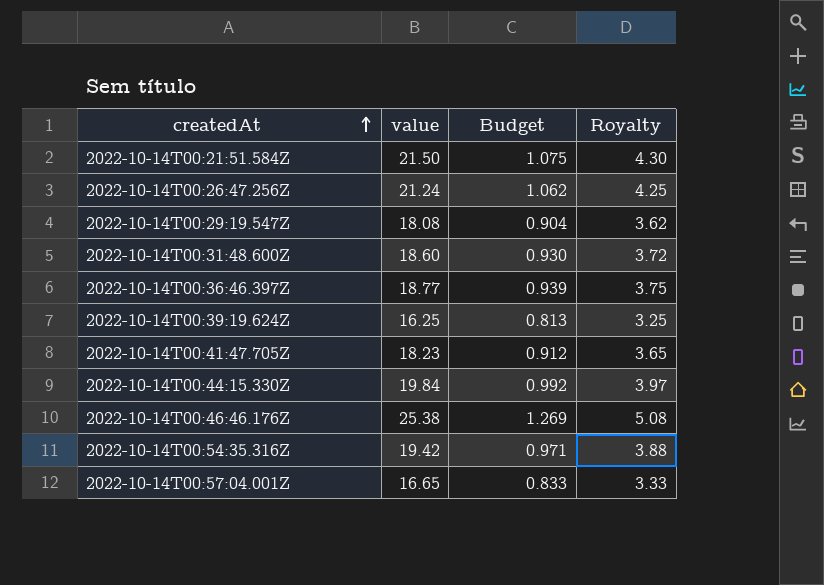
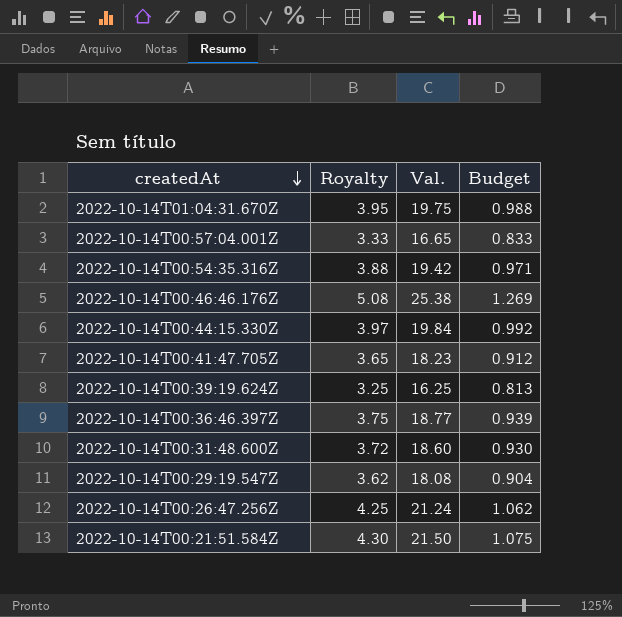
row order: createdAt ascending -> createdAt descending
column Royalty | position: 4 -> 2
column name: value -> Val.
row 2022-10-14T01:04:31.670Z: none -> 3.95 | 19.75 | 0.988

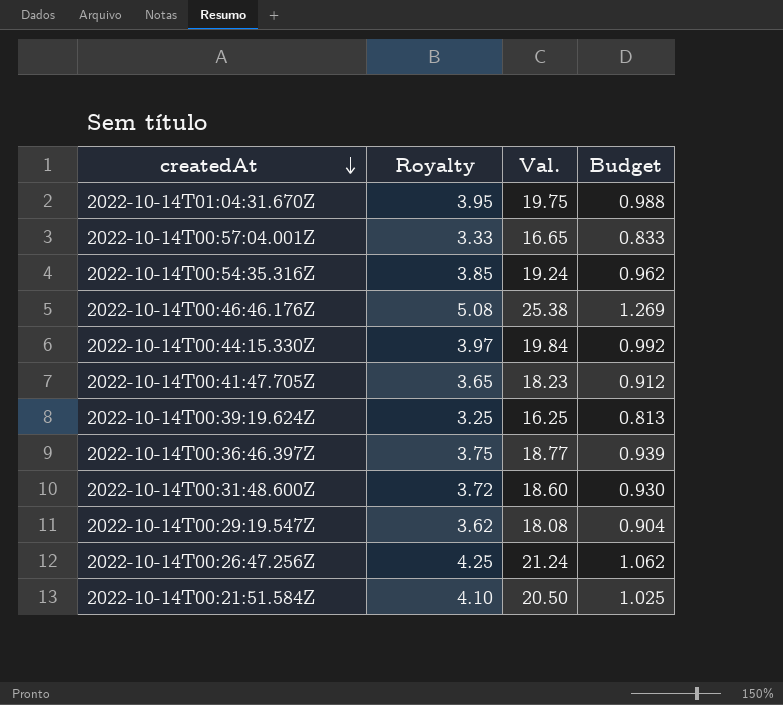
2022-10-14T00:54:35.316Z | Royalty: 3.88 -> 3.85
2022-10-14T00:54:35.316Z | Val.: 19.42 -> 19.24
2022-10-14T00:54:35.316Z | Budget: 0.971 -> 0.962
2022-10-14T00:21:51.584Z | Royalty: 4.30 -> 4.10
2022-10-14T00:21:51.584Z | Val.: 21.50 -> 20.50
2022-10-14T00:21:51.584Z | Budget: 1.075 -> 1.025

